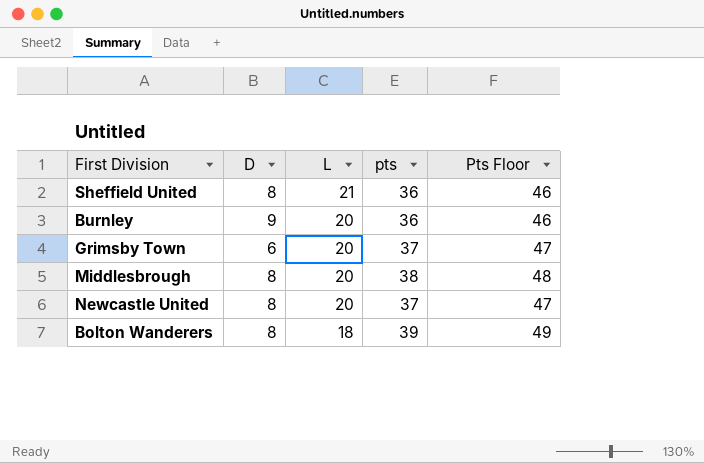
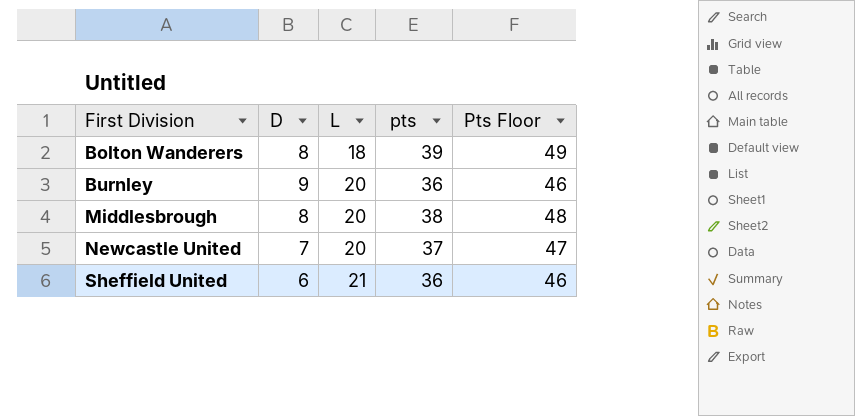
row order: L descending -> First Division ascending
row Grimsby Town: 6 | 20 | 37 | 47 -> none
Newcastle United | D: 8 -> 7
Sheffield United | D: 8 -> 6

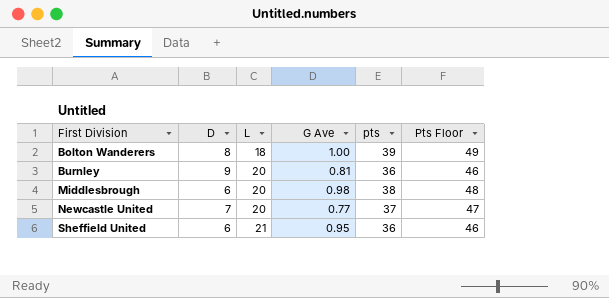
column G Ave | position: none -> 4
Middlesbrough | D: 8 -> 6

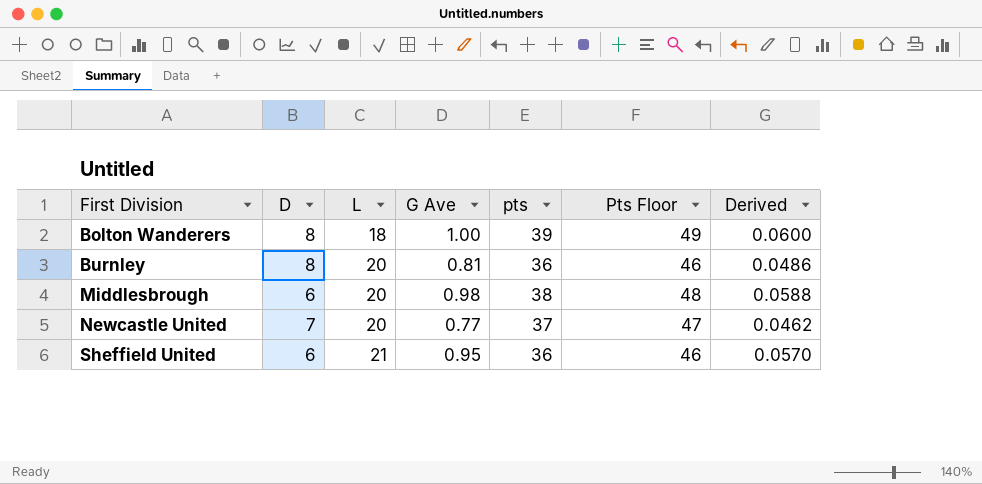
column Derived | formula: none -> [G Ave] * 0.06
Burnley | D: 9 -> 8

